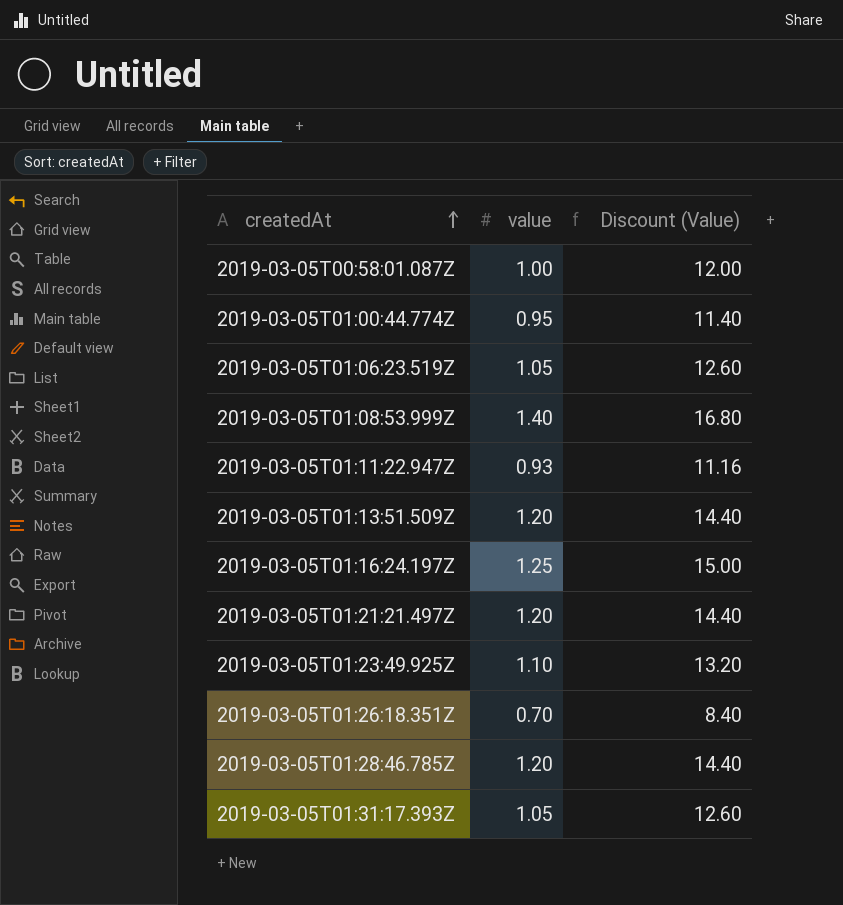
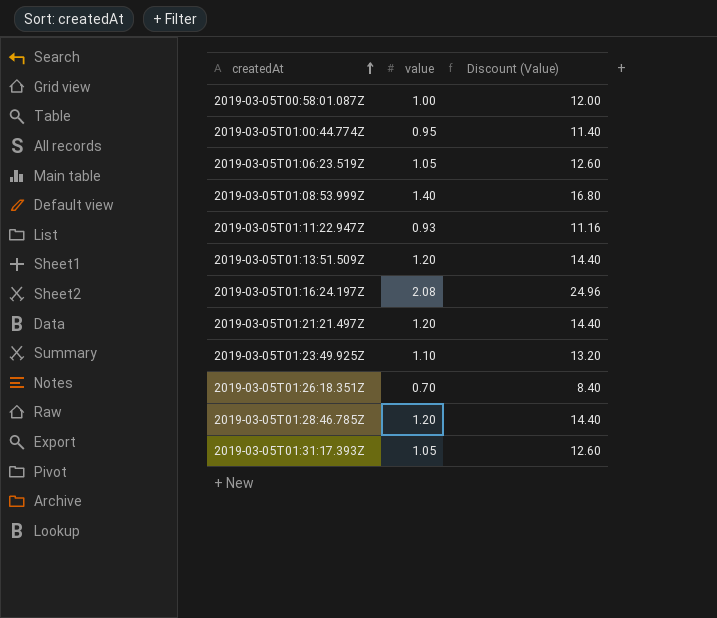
2019-03-05T01:16:24.197Z | value: 1.25 -> 2.08
2019-03-05T01:16:24.197Z | Discount (Value): 15.00 -> 24.96

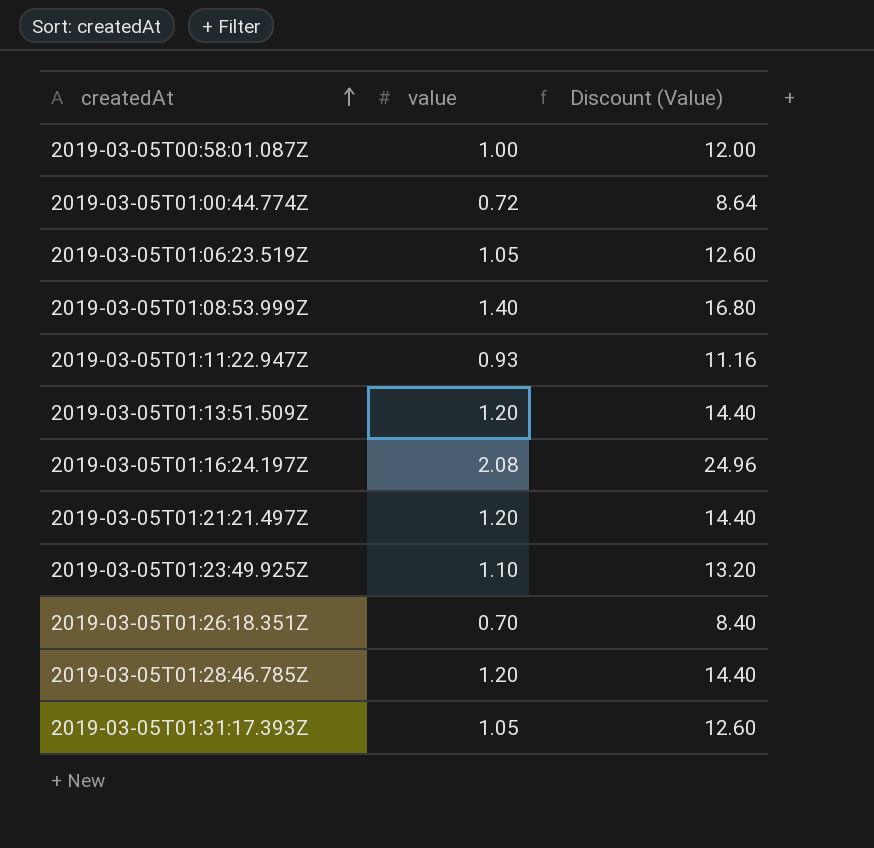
2019-03-05T01:00:44.774Z | value: 0.95 -> 0.72
2019-03-05T01:00:44.774Z | Discount (Value): 11.40 -> 8.64

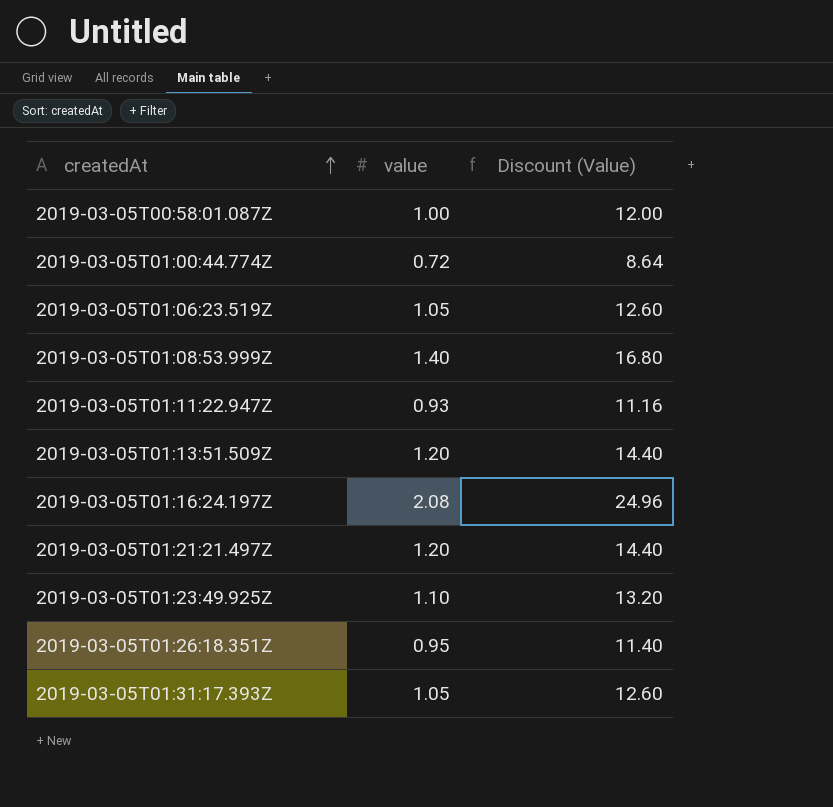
row 2019-03-05T01:28:46.785Z: 1.20 | 14.40 -> none
2019-03-05T01:26:18.351Z | value: 0.70 -> 0.95
2019-03-05T01:26:18.351Z | Discount (Value): 8.40 -> 11.40

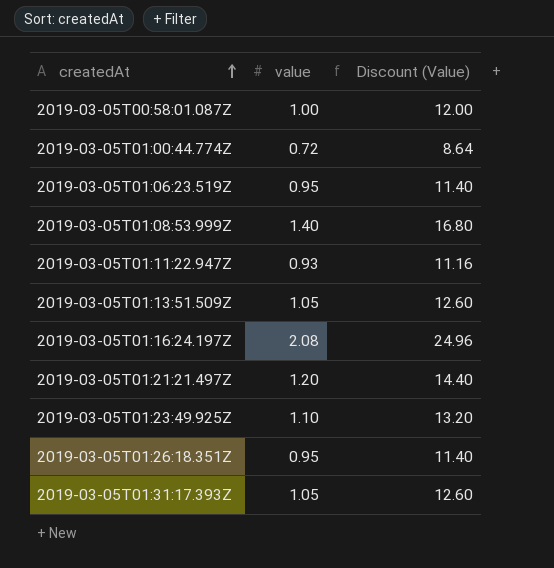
2019-03-05T01:06:23.519Z | value: 1.05 -> 0.95
2019-03-05T01:06:23.519Z | Discount (Value): 12.60 -> 11.40
2019-03-05T01:13:51.509Z | value: 1.20 -> 1.05
2019-03-05T01:13:51.509Z | Discount (Value): 14.40 -> 12.60

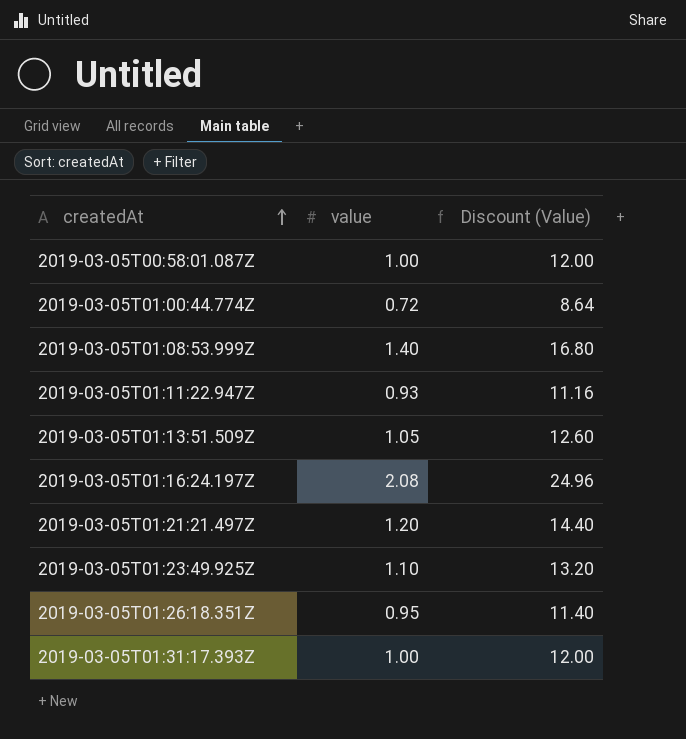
row 2019-03-05T01:06:23.519Z: 0.95 | 11.40 -> none
2019-03-05T01:31:17.393Z | value: 1.05 -> 1.00
2019-03-05T01:31:17.393Z | Discount (Value): 12.60 -> 12.00

